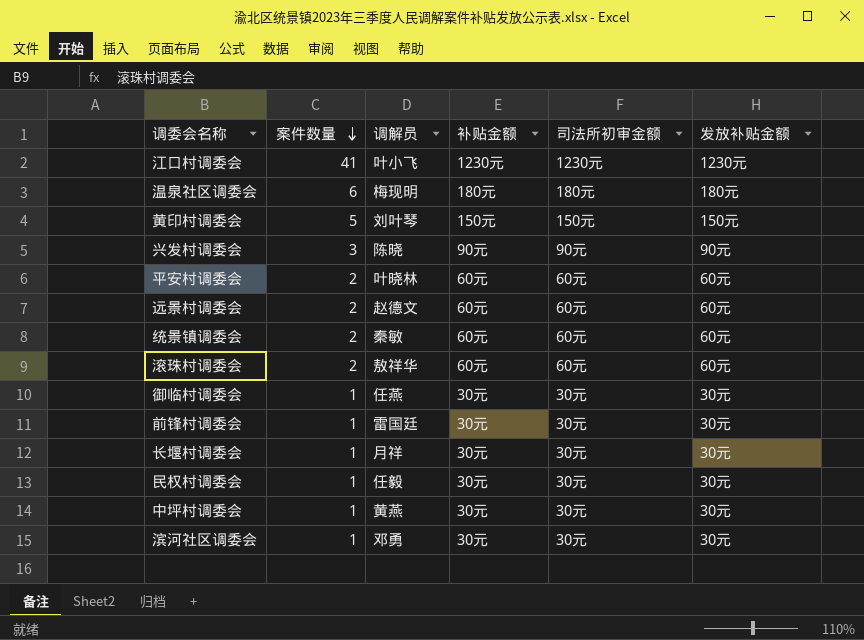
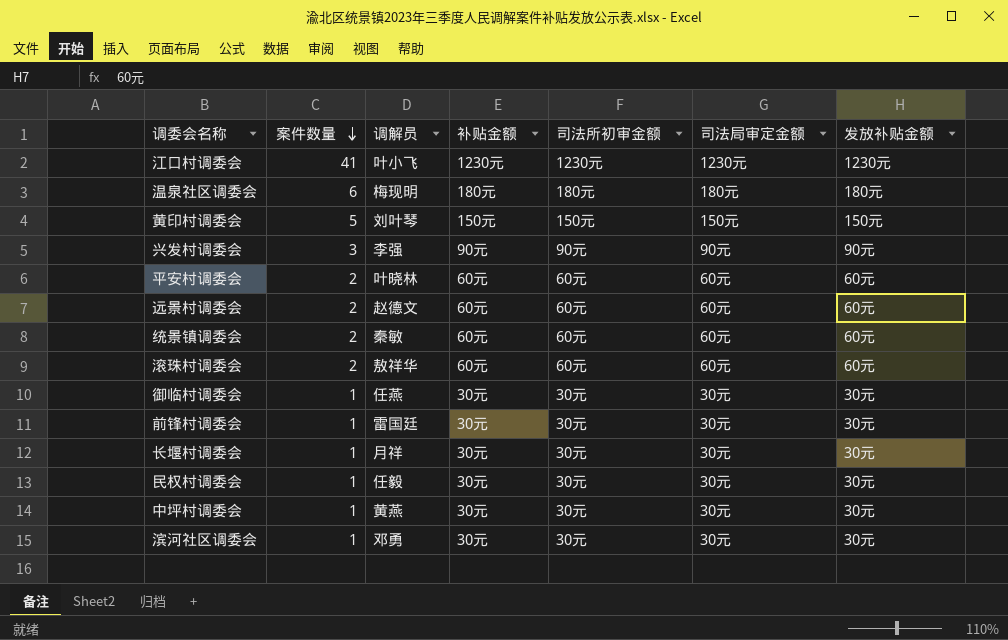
column 司法局审定金额 | position: none -> 6
兴发村调委会 | 调解员: 陈晓 -> 李强

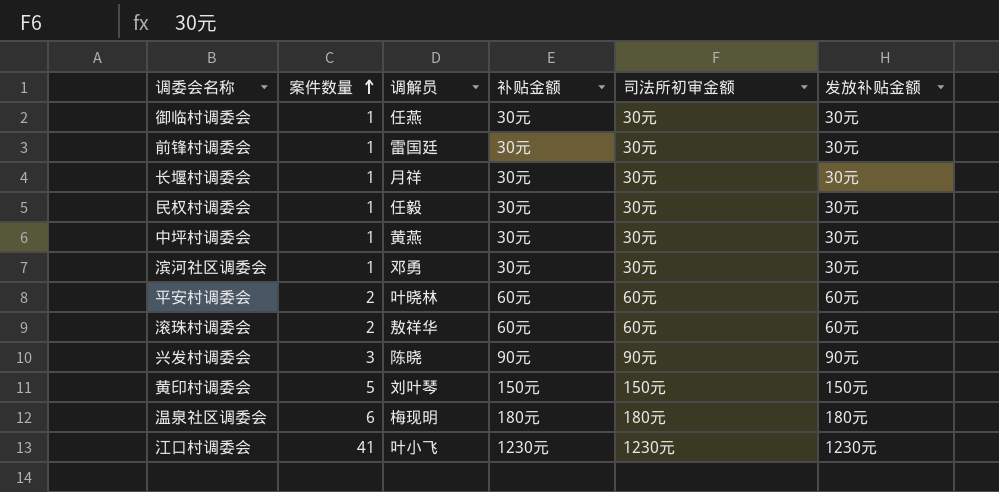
row order: 案件数量 descending -> 案件数量 ascending
column 司法局审定金额 | position: 6 -> none
row 远景村调委会: 2 | 赵德文 | 60元 | 60元 | 60元 | 60元 -> none
row 统景镇调委会: 2 | 秦敏 | 60元 | 60元 | 60元 | 60元 -> none
兴发村调委会 | 调解员: 李强 -> 陈晓

